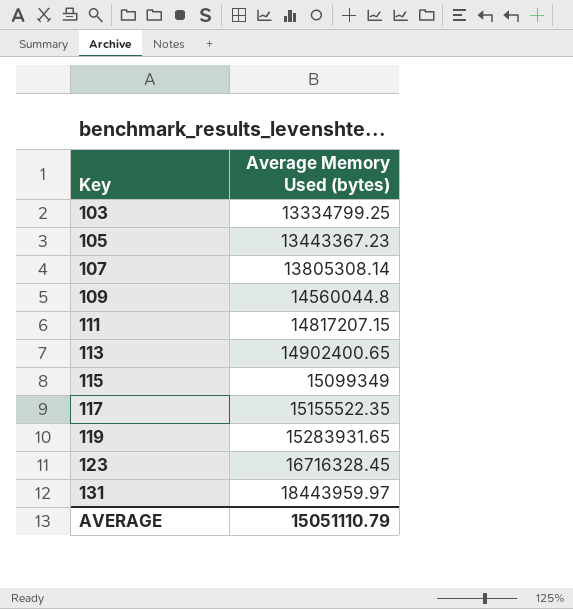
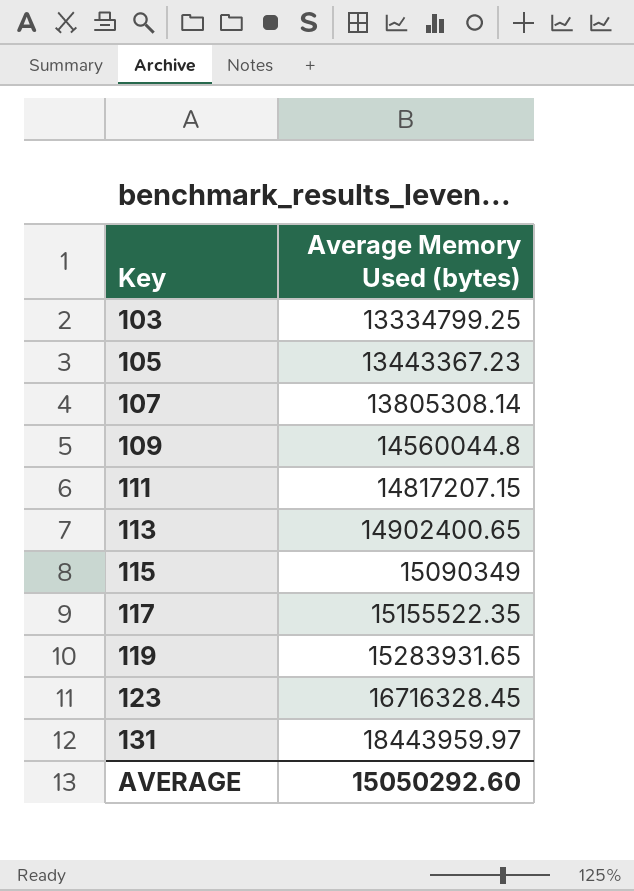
115 | Average Memory Used (bytes): 15099349 -> 15090349
AVERAGE | Average Memory Used (bytes): 15051110.79 -> 15050292.60

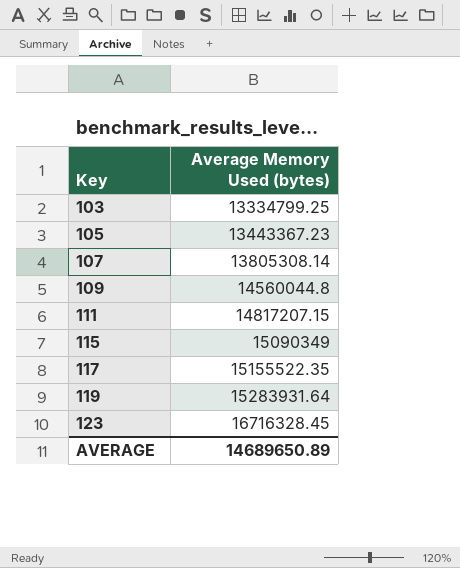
row 113: 14902400.65 -> none
row 131: 18443959.97 -> none
119 | Average Memory Used (bytes): 15283931.65 -> 15283931.64
AVERAGE | Average Memory Used (bytes): 15050292.60 -> 14689650.89

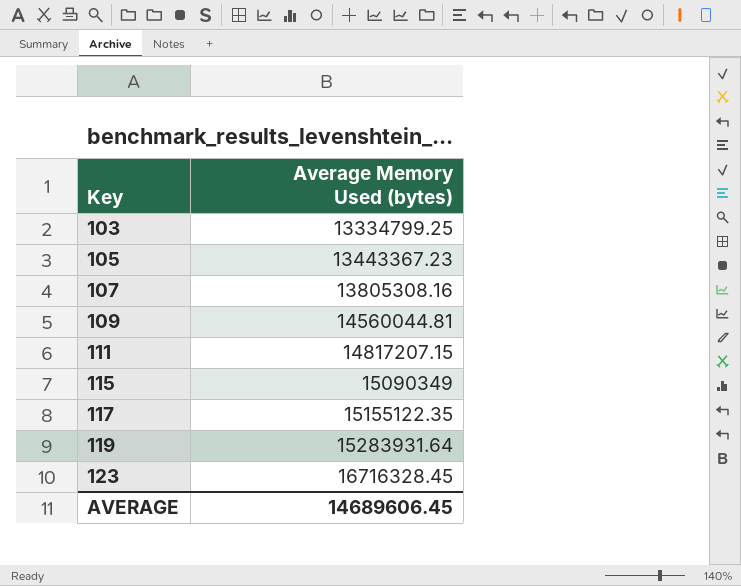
107 | Average Memory Used (bytes): 13805308.14 -> 13805308.16
109 | Average Memory Used (bytes): 14560044.8 -> 14560044.81
117 | Average Memory Used (bytes): 15155522.35 -> 15155122.35
AVERAGE | Average Memory Used (bytes): 14689650.89 -> 14689606.45

